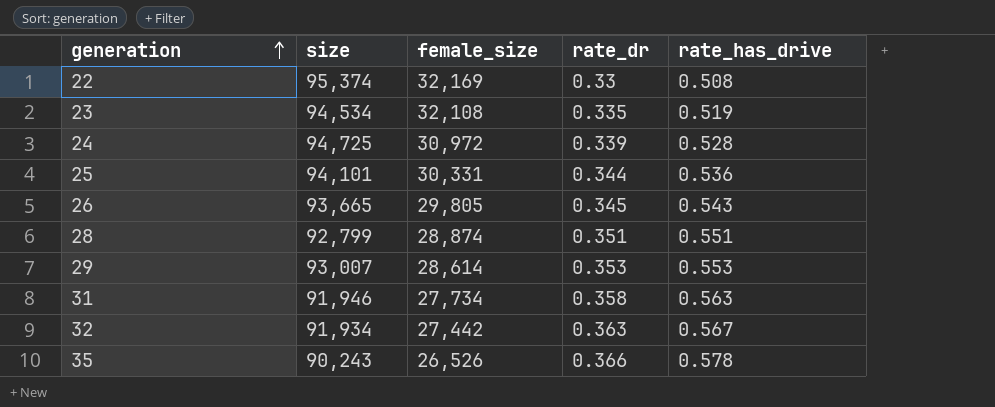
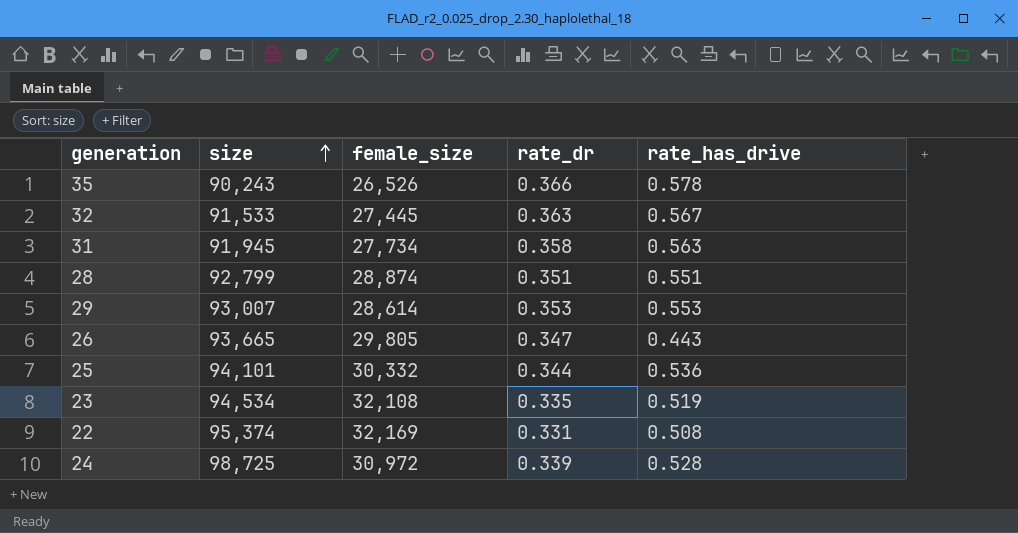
row order: generation ascending -> size ascending
32 | size: 91,934 -> 91,533
32 | female_size: 27,442 -> 27,445
31 | size: 91,946 -> 91,945
26 | rate_dr: 0.345 -> 0.347
26 | rate_has_drive: 0.543 -> 0.443
25 | female_size: 30,331 -> 30,332
22 | rate_dr: 0.33 -> 0.331
24 | size: 94,725 -> 98,725

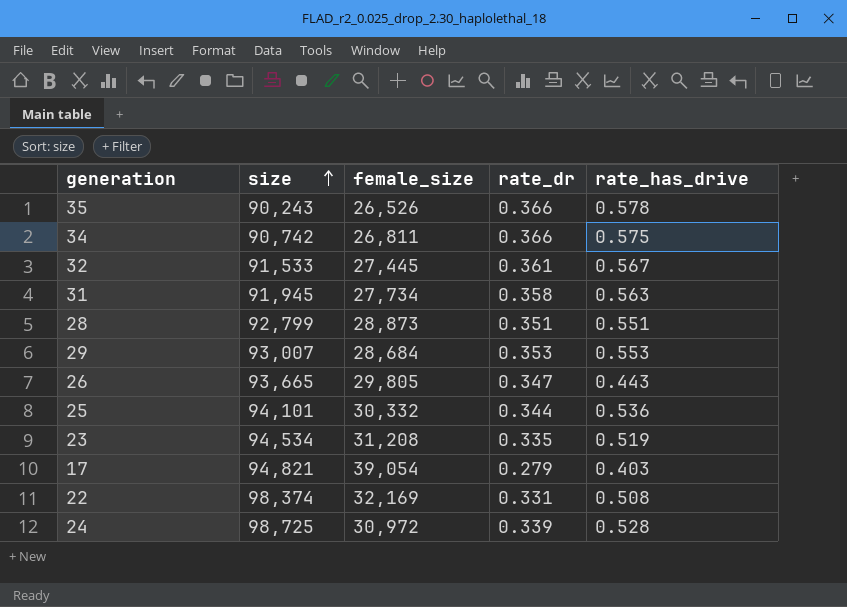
row 34: none -> 90,742 | 26,811 | 0.366 | 0.575
32 | rate_dr: 0.363 -> 0.361
28 | female_size: 28,874 -> 28,873
29 | female_size: 28,614 -> 28,684
23 | female_size: 32,108 -> 31,208
row 17: none -> 94,821 | 39,054 | 0.279 | 0.403
22 | size: 95,374 -> 98,374

